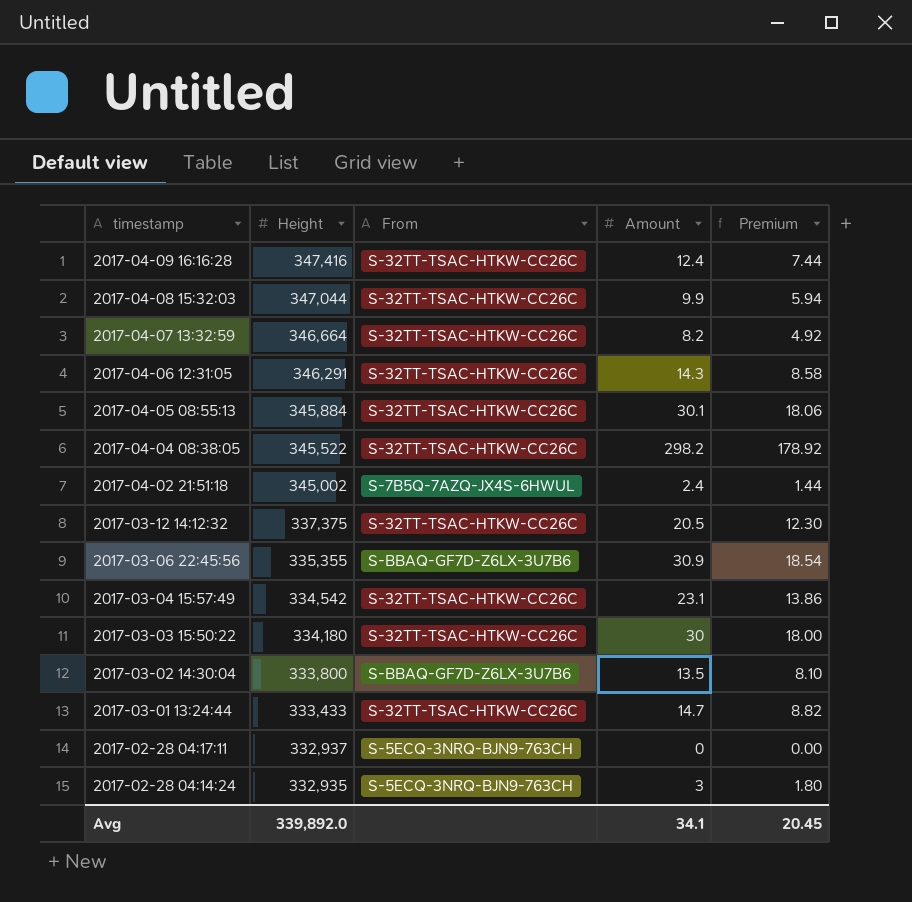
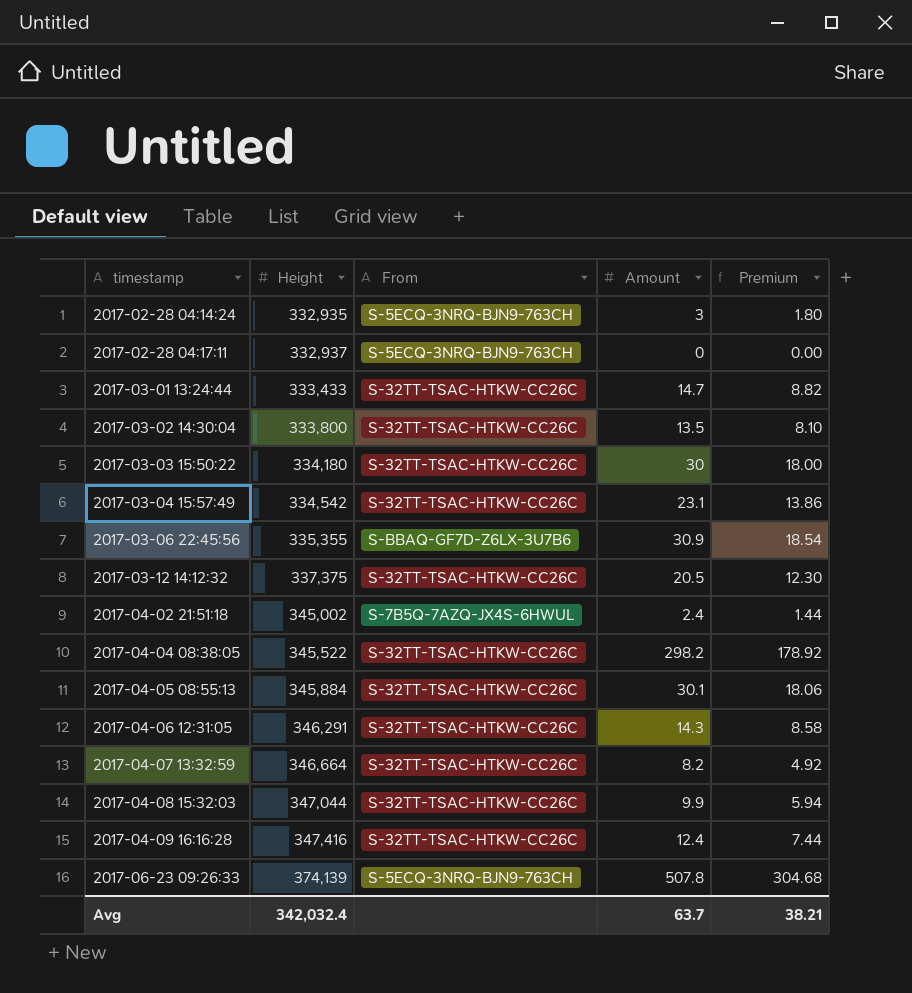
row order: timestamp descending -> timestamp ascending
2017-03-02 14:30:04 | From: S-BBAQ-GF7D-Z6LX-3U7B6 -> S-32TT-TSAC-HTKW-CC26C
row 2017-06-23 09:26:33: none -> 374,139 | S-5ECQ-3NRQ-BJN9-763CH | 507.8 | 304.68
Avg | Height: 339,892.0 -> 342,032.4
Avg | Amount: 34.1 -> 63.7
Avg | Premium: 20.45 -> 38.21

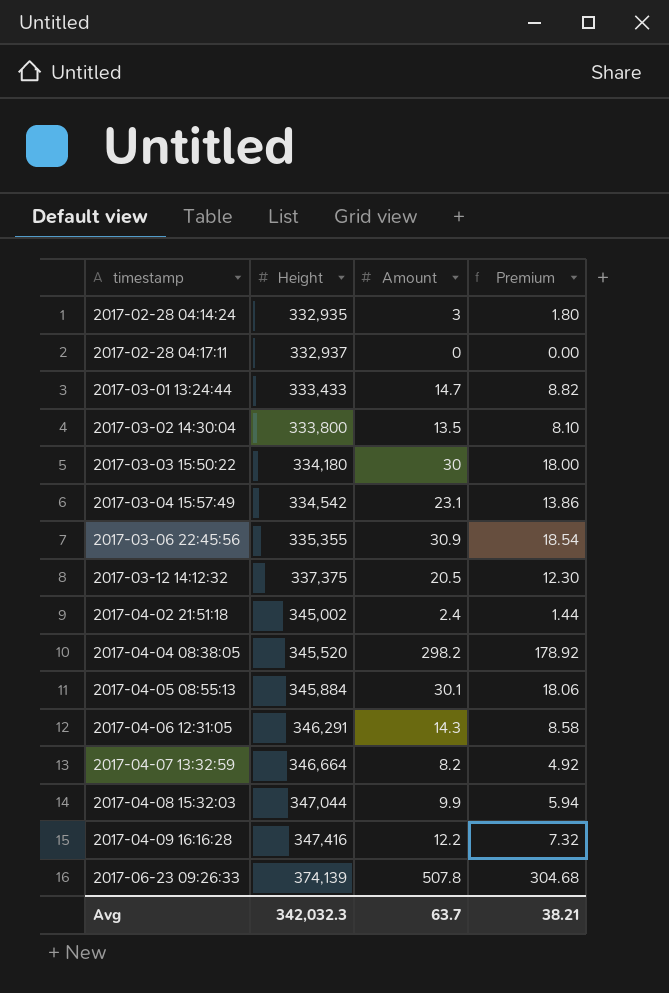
column From | position: 3 -> none
2017-04-04 08:38:05 | Height: 345,522 -> 345,520
2017-04-09 16:16:28 | Amount: 12.4 -> 12.2
2017-04-09 16:16:28 | Premium: 7.44 -> 7.32
Avg | Height: 342,032.4 -> 342,032.3

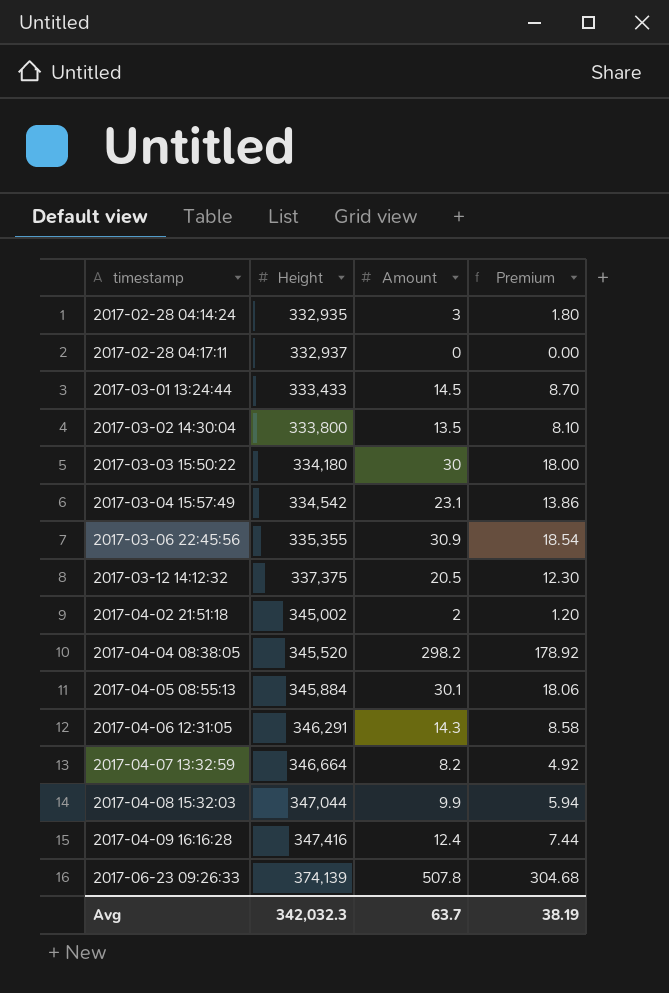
2017-03-01 13:24:44 | Amount: 14.7 -> 14.5
2017-03-01 13:24:44 | Premium: 8.82 -> 8.70
2017-04-02 21:51:18 | Amount: 2.4 -> 2
2017-04-02 21:51:18 | Premium: 1.44 -> 1.20
2017-04-09 16:16:28 | Amount: 12.2 -> 12.4
2017-04-09 16:16:28 | Premium: 7.32 -> 7.44
Avg | Premium: 38.21 -> 38.19

